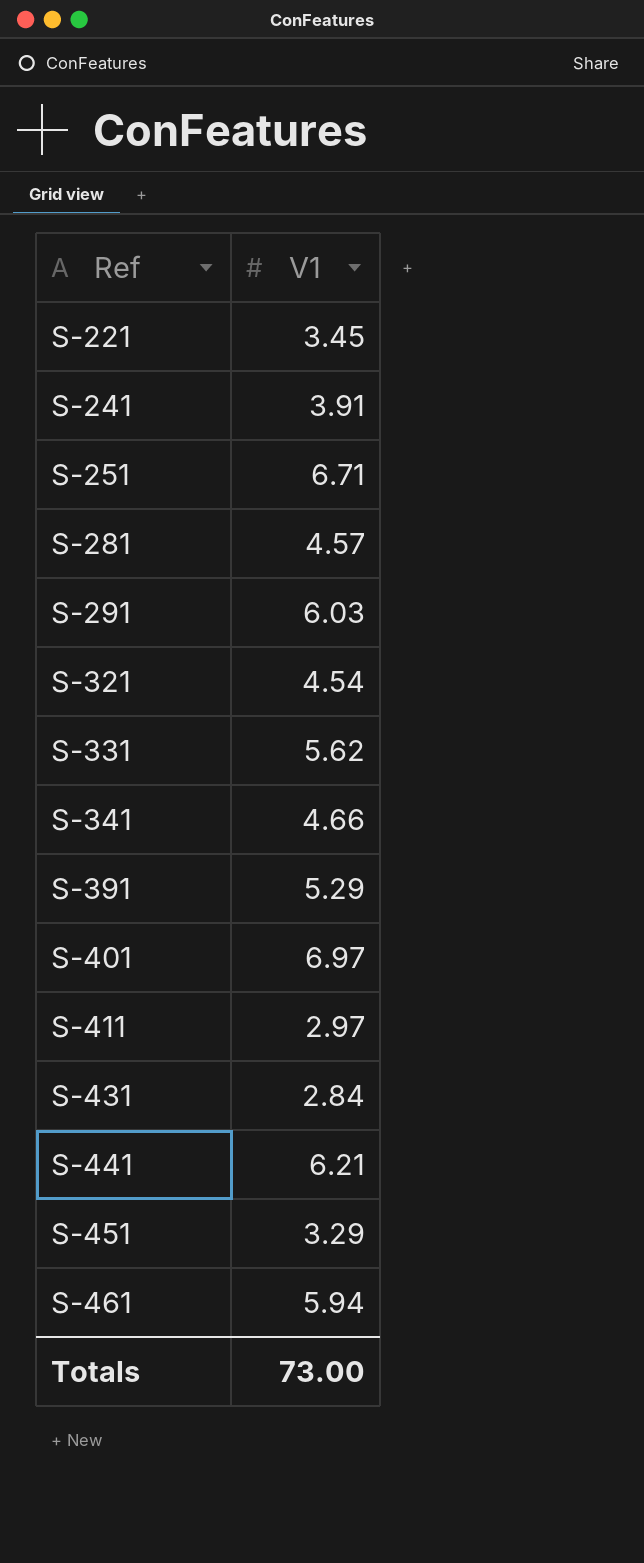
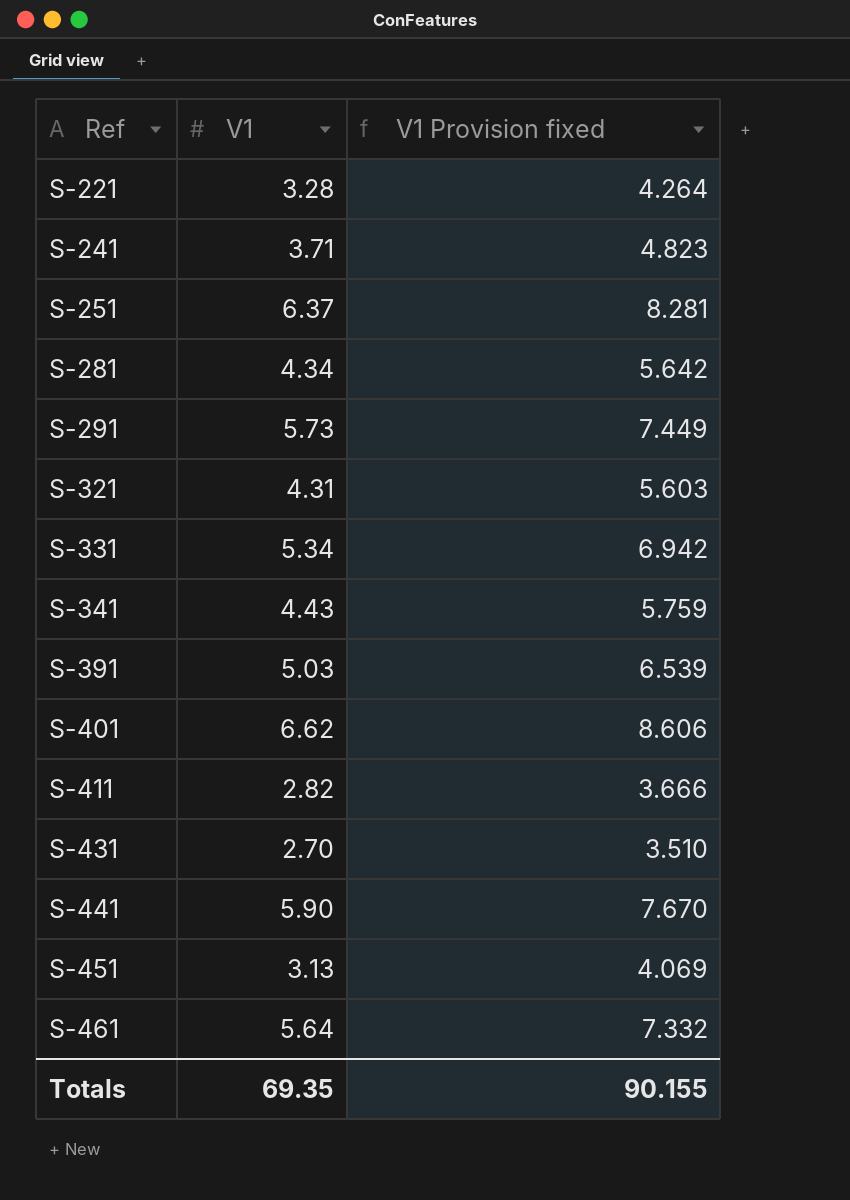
column V1 Provision fixed | formula: none -> [V1] * 1.3
S-221 | V1: 3.45 -> 3.28
S-241 | V1: 3.91 -> 3.71
S-251 | V1: 6.71 -> 6.37
S-281 | V1: 4.57 -> 4.34
S-291 | V1: 6.03 -> 5.73
S-321 | V1: 4.54 -> 4.31
S-331 | V1: 5.62 -> 5.34
S-341 | V1: 4.66 -> 4.43
S-391 | V1: 5.29 -> 5.03
S-401 | V1: 6.97 -> 6.62
S-411 | V1: 2.97 -> 2.82
S-431 | V1: 2.84 -> 2.70
S-441 | V1: 6.21 -> 5.90
S-451 | V1: 3.29 -> 3.13
S-461 | V1: 5.94 -> 5.64
Totals | V1: 73.00 -> 69.35

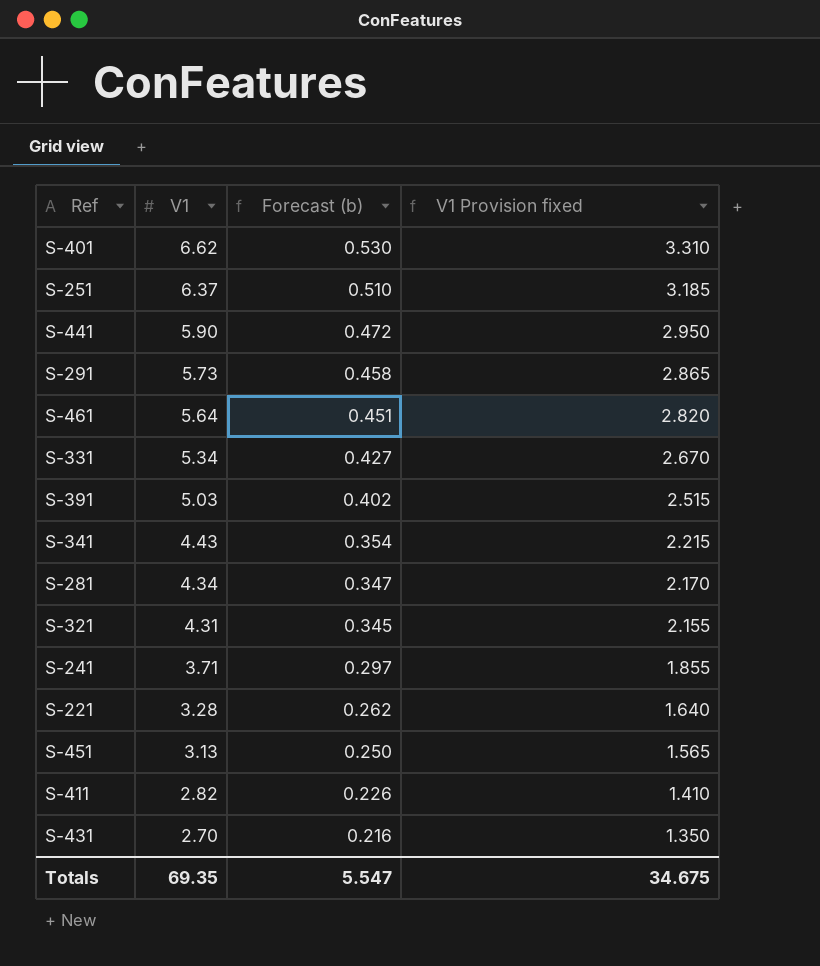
row order: Ref ascending -> V1 descending
column Forecast (b) | formula: none -> [V1] * 0.08
column V1 Provision fixed | formula: [V1] * 1.3 -> [V1] * 0.5
Totals | V1 Provision fixed: 90.155 -> 34.675

